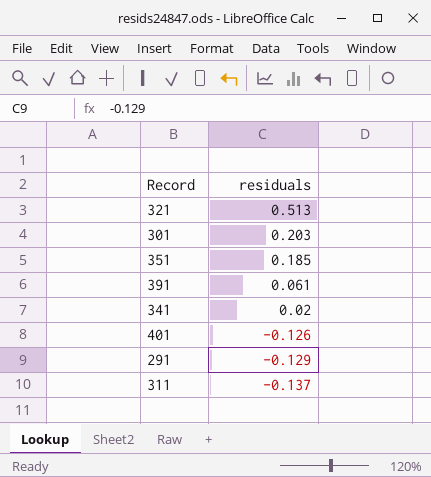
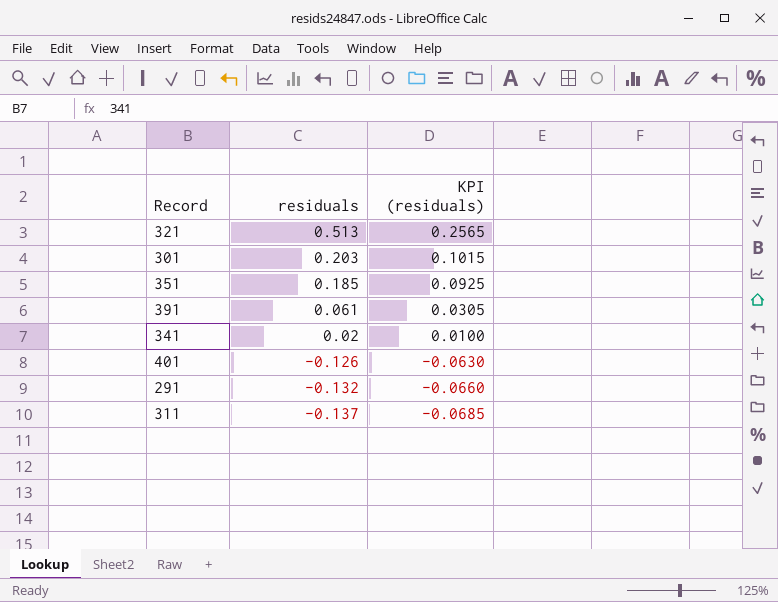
column KPI (residuals) | formula: none -> [residuals] * 0.5
291 | residuals: -0.129 -> -0.132

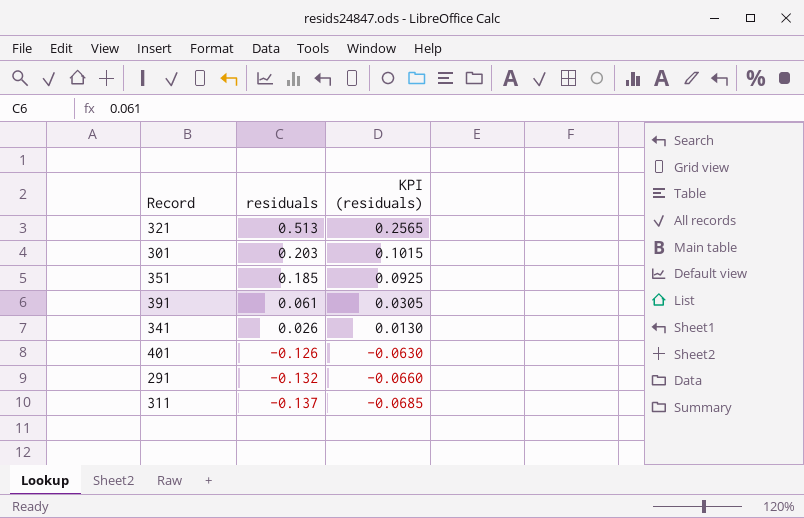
341 | residuals: 0.02 -> 0.026
341 | KPI (residuals): 0.0100 -> 0.0130

